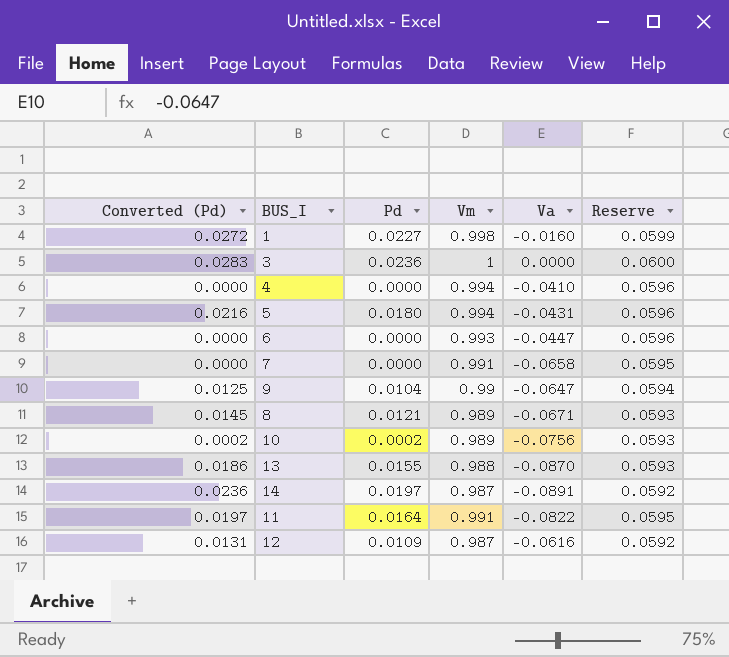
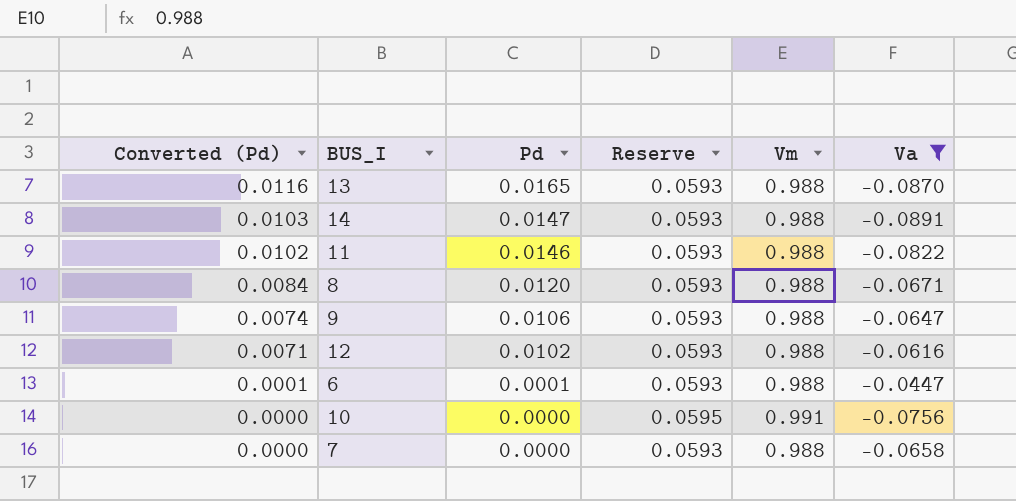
filter: none -> Va <= -0.0447
row order: none -> Converted (Pd) descending
column Converted (Pd) | formula: [Pd] * 1.2 -> [Pd] * 0.7
column Reserve | position: 6 -> 4
13 | Pd: 0.0155 -> 0.0165
14 | Pd: 0.0197 -> 0.0147
14 | Reserve: 0.0592 -> 0.0593
14 | Vm: 0.987 -> 0.988
11 | Pd: 0.0164 -> 0.0146
11 | Reserve: 0.0595 -> 0.0593
11 | Vm: 0.991 -> 0.988
8 | Pd: 0.0121 -> 0.0120
8 | Vm: 0.989 -> 0.988
9 | Pd: 0.0104 -> 0.0106
9 | Reserve: 0.0594 -> 0.0593
9 | Vm: 0.99 -> 0.988
12 | Pd: 0.0109 -> 0.0102
12 | Reserve: 0.0592 -> 0.0593
12 | Vm: 0.987 -> 0.988
6 | Pd: 0.0000 -> 0.0001
6 | Reserve: 0.0596 -> 0.0593
6 | Vm: 0.993 -> 0.988
10 | Pd: 0.0002 -> 0.0000
10 | Reserve: 0.0593 -> 0.0595
10 | Vm: 0.989 -> 0.991
7 | Reserve: 0.0595 -> 0.0593
7 | Vm: 0.991 -> 0.988

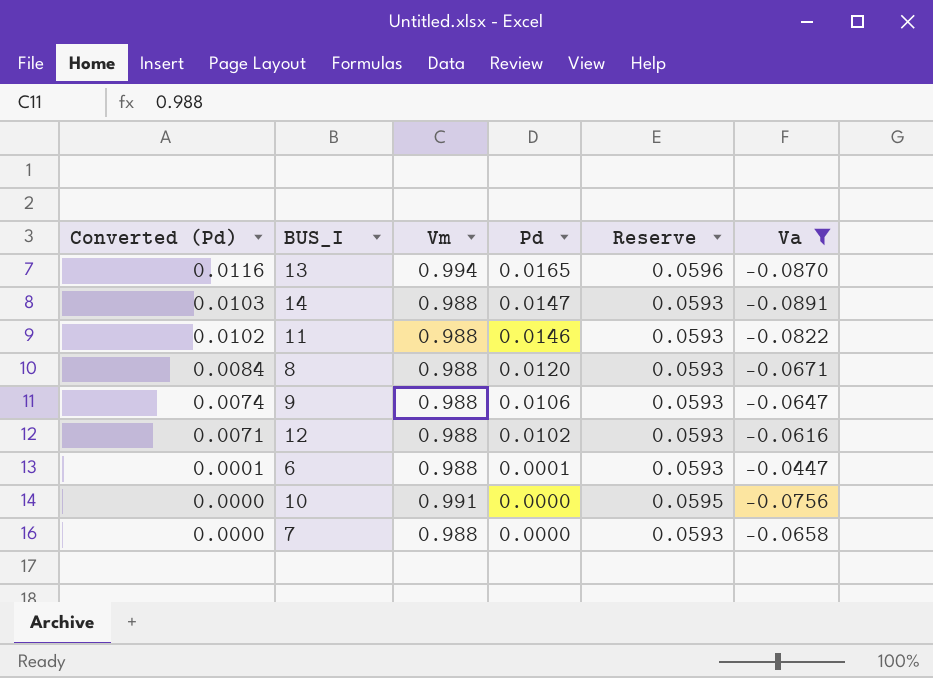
column Vm | position: 5 -> 3
13 | Vm: 0.988 -> 0.994
13 | Reserve: 0.0593 -> 0.0596

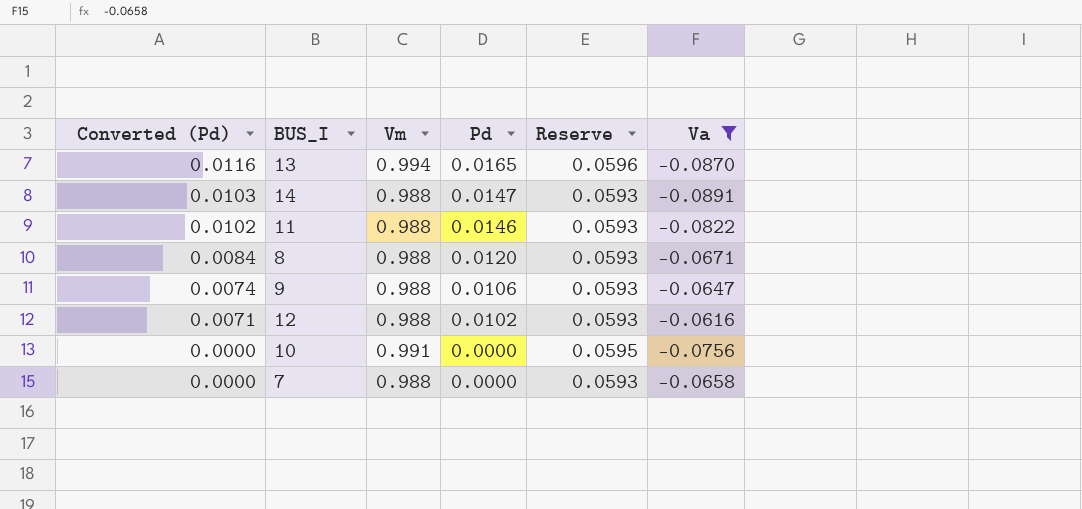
row 6: 0.0001 | 0.988 | 0.0001 | 0.0593 | -0.0447 -> none

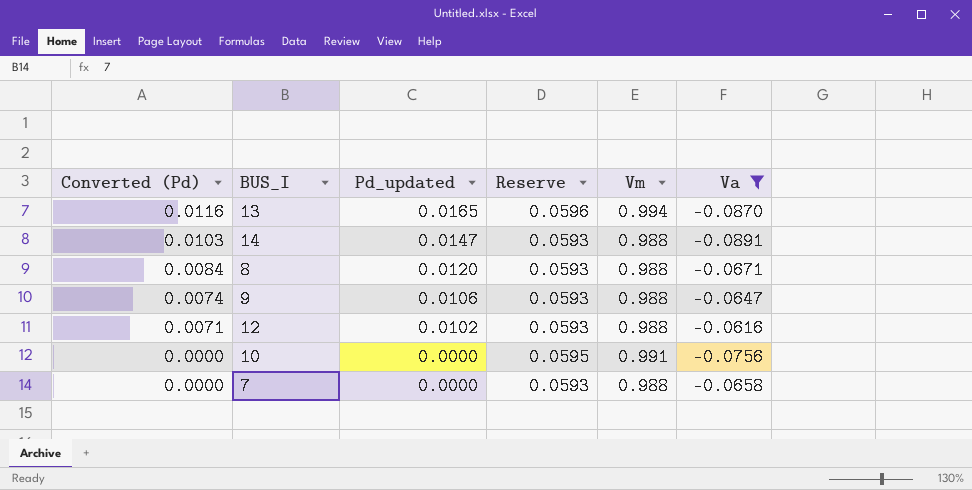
column name: Pd -> Pd_updated
column Vm | position: 3 -> 5
row 11: 0.0102 | 0.988 | 0.0146 | 0.0593 | -0.0822 -> none

